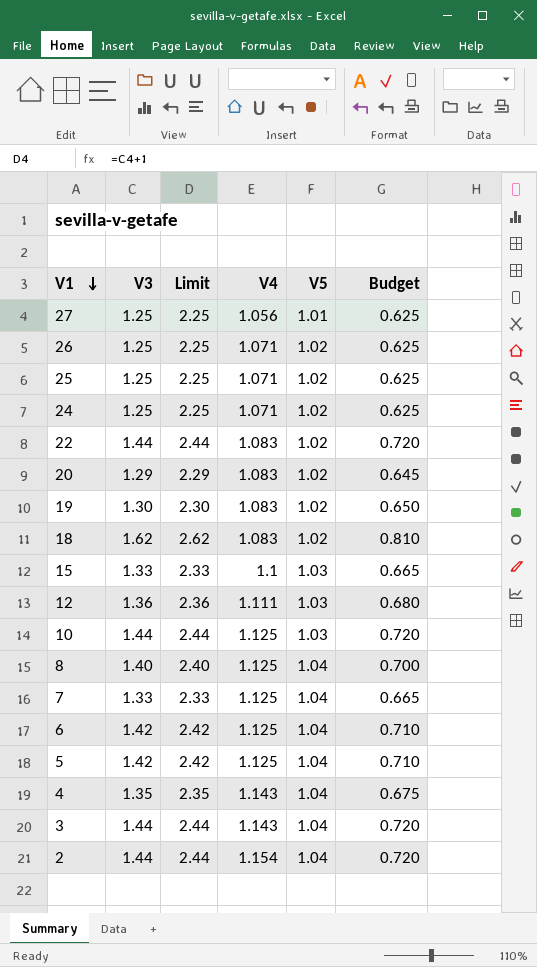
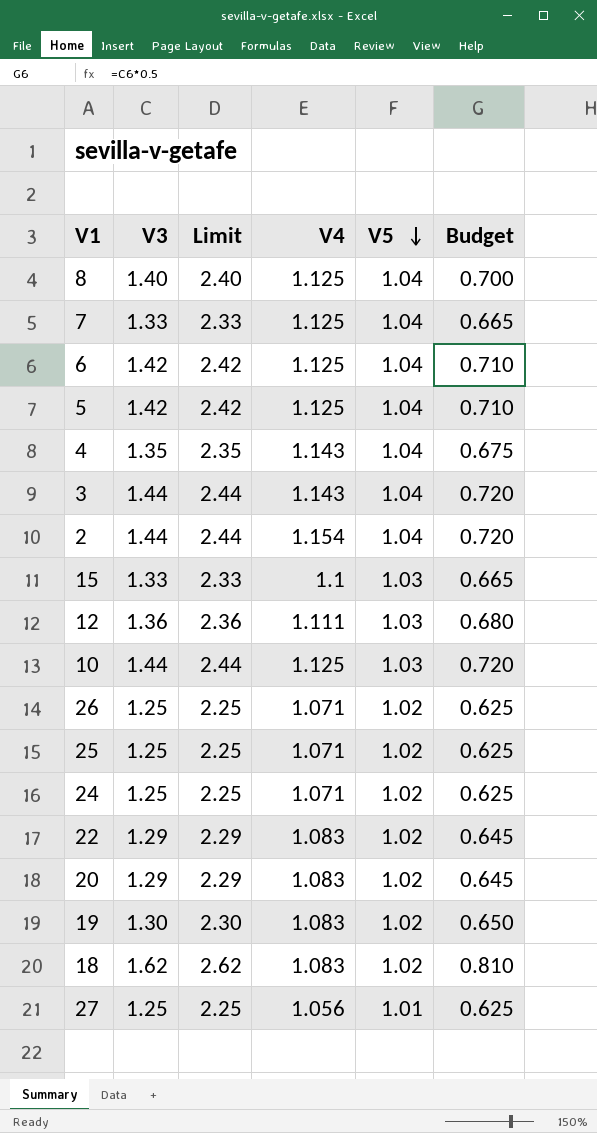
row order: V1 descending -> V5 descending
22 | V3: 1.44 -> 1.29
22 | Limit: 2.44 -> 2.29
22 | Budget: 0.720 -> 0.645

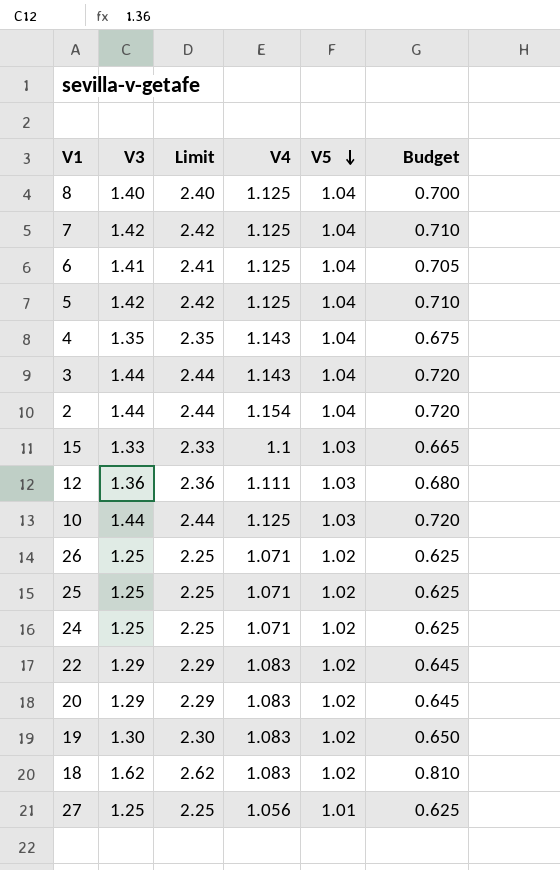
7 | V3: 1.33 -> 1.42
7 | Limit: 2.33 -> 2.42
7 | Budget: 0.665 -> 0.710
6 | V3: 1.42 -> 1.41
6 | Limit: 2.42 -> 2.41
6 | Budget: 0.710 -> 0.705

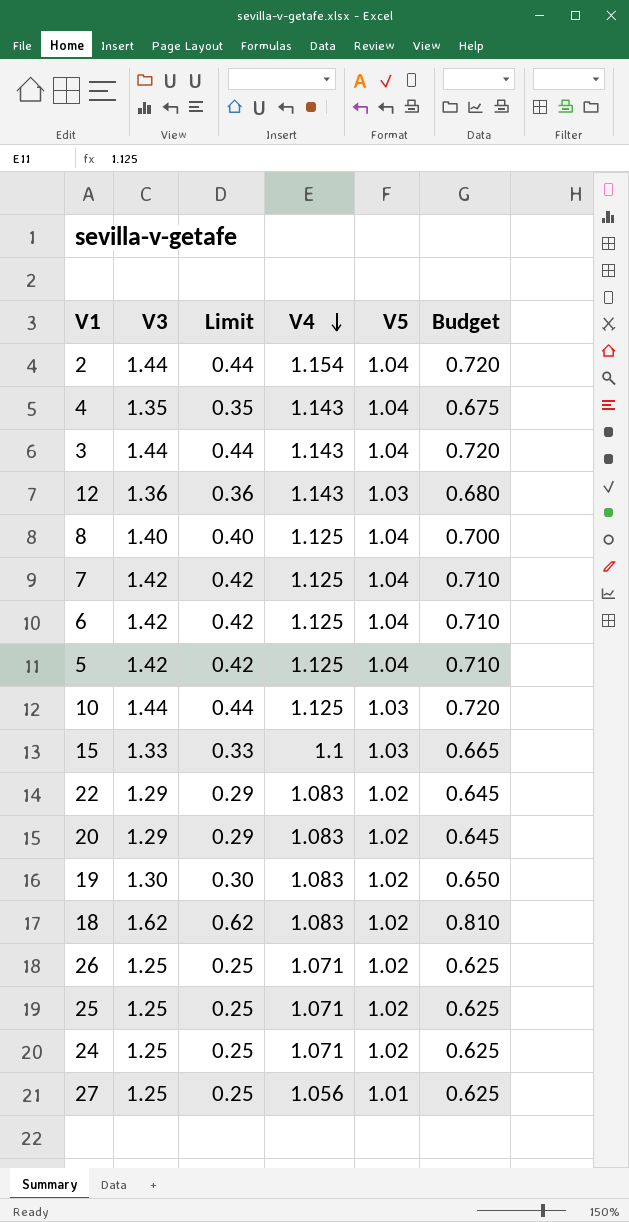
row order: V5 descending -> V4 descending
column Limit | formula: [V3] + 1 -> [V3] - 1
12 | V4: 1.111 -> 1.143
6 | V3: 1.41 -> 1.42
6 | Budget: 0.705 -> 0.710

